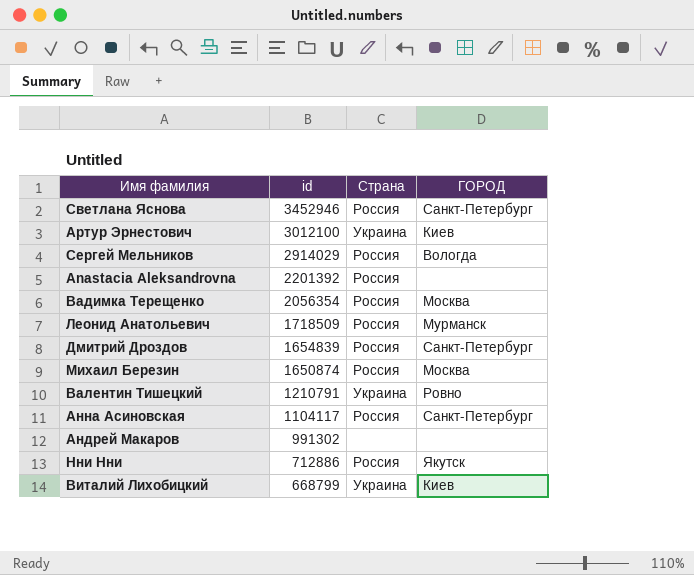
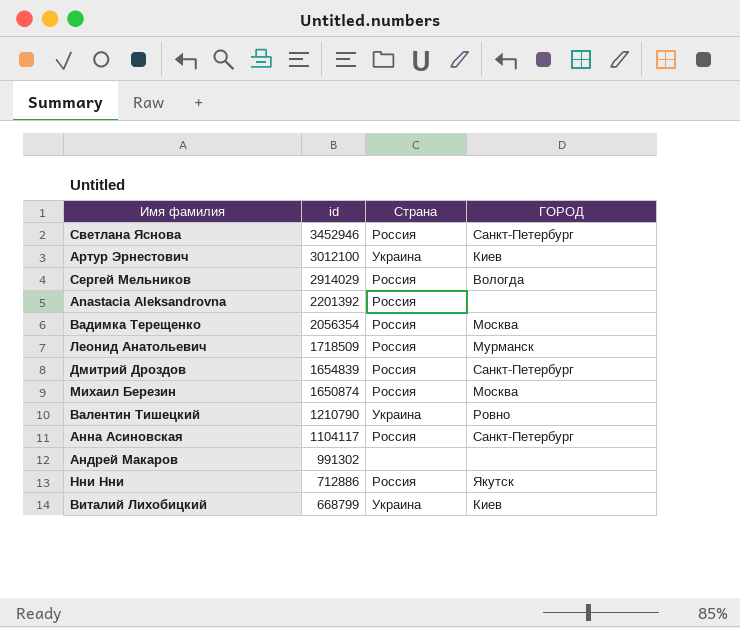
Валентин Тишецкий | id: 1210791 -> 1210790

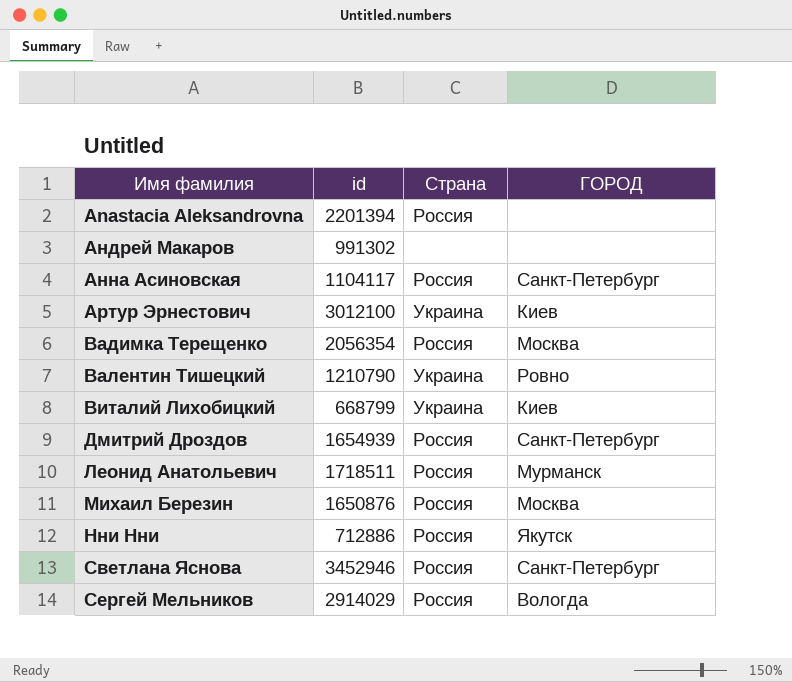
row order: id descending -> Имя фамилия ascending
Anastacia Aleksandrovna | id: 2201392 -> 2201394
Дмитрий Дроздов | id: 1654839 -> 1654939
Леонид Анатольевич | id: 1718509 -> 1718511
Михаил Березин | id: 1650874 -> 1650876

